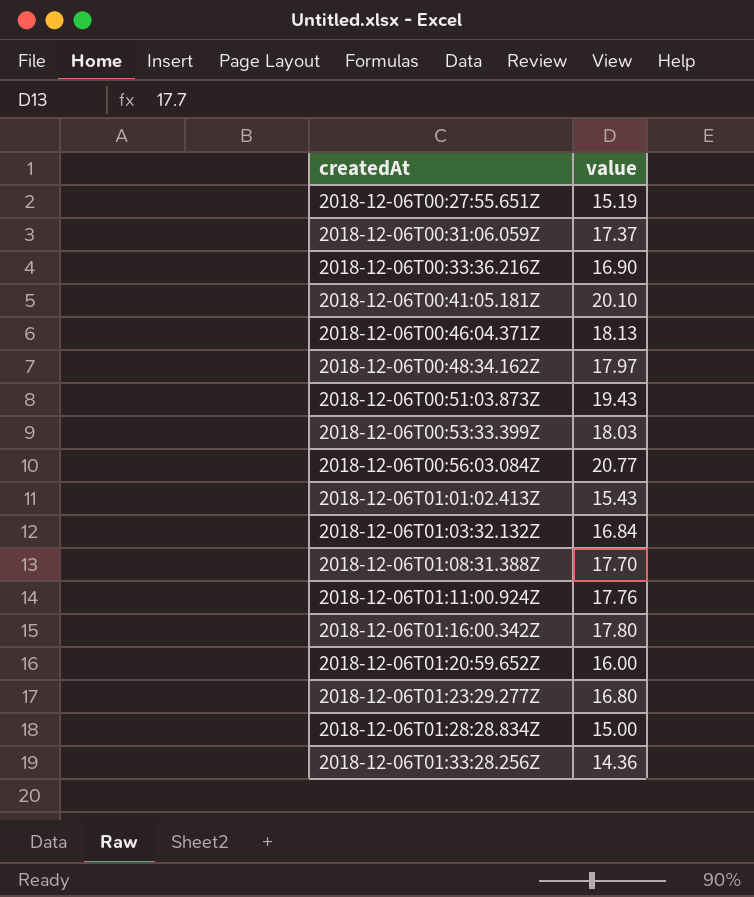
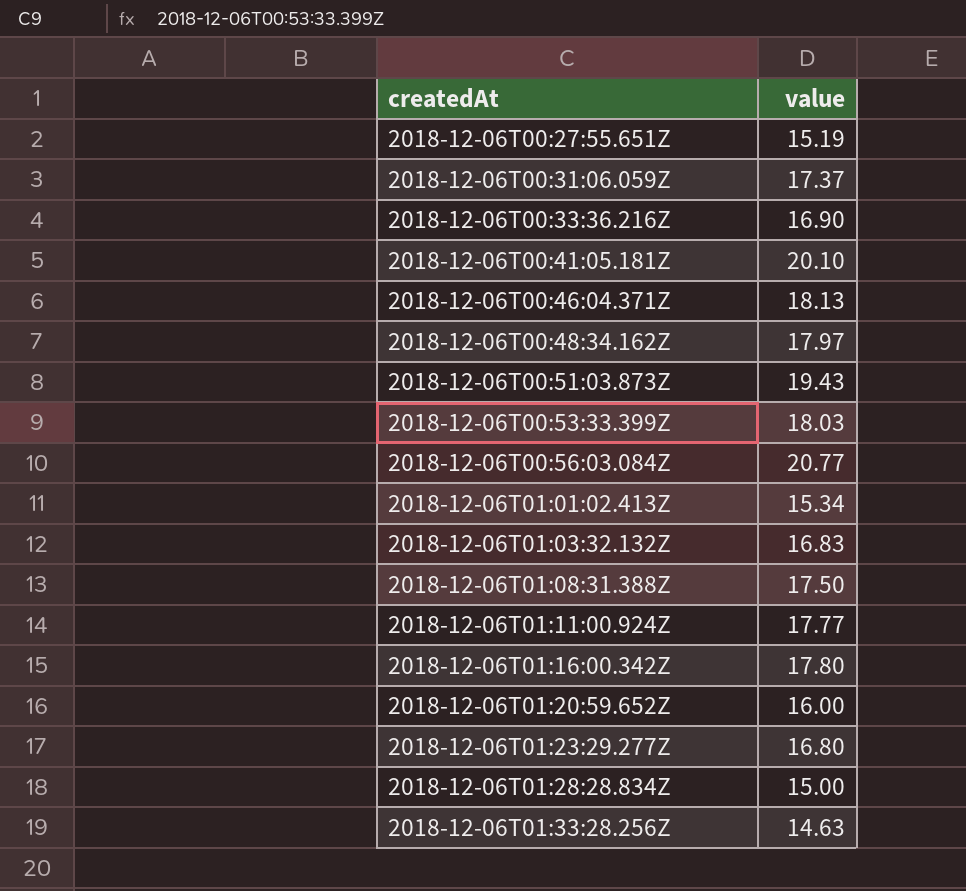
2018-12-06T01:01:02.413Z | value: 15.43 -> 15.34
2018-12-06T01:03:32.132Z | value: 16.84 -> 16.83
2018-12-06T01:08:31.388Z | value: 17.70 -> 17.50
2018-12-06T01:11:00.924Z | value: 17.76 -> 17.77
2018-12-06T01:33:28.256Z | value: 14.36 -> 14.63

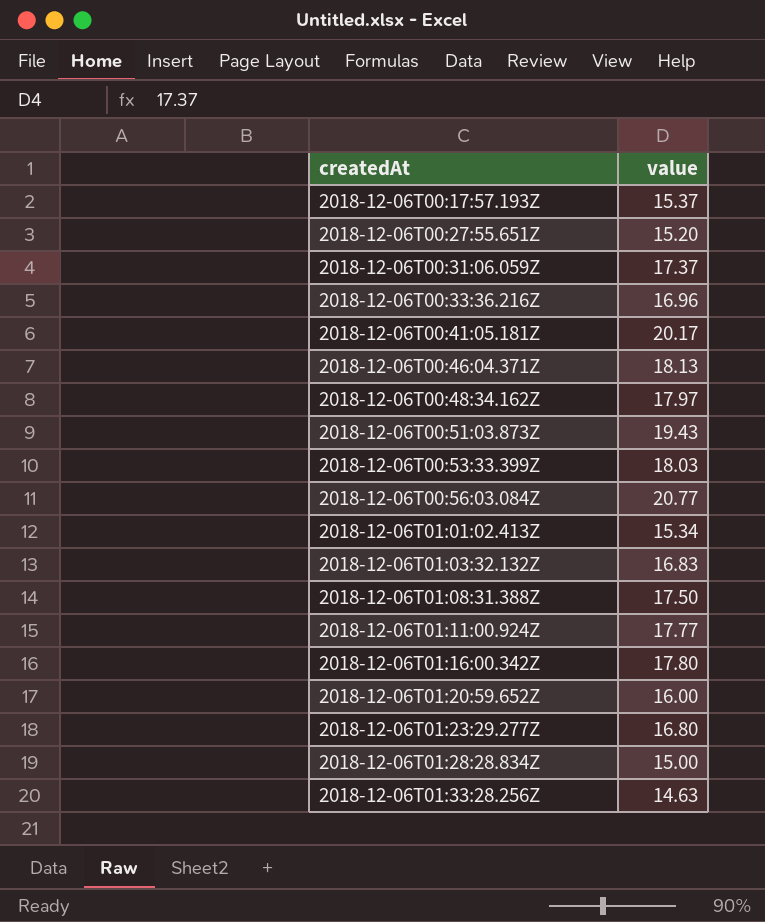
row 2018-12-06T00:17:57.193Z: none -> 15.37
2018-12-06T00:27:55.651Z | value: 15.19 -> 15.20
2018-12-06T00:33:36.216Z | value: 16.90 -> 16.96
2018-12-06T00:41:05.181Z | value: 20.10 -> 20.17

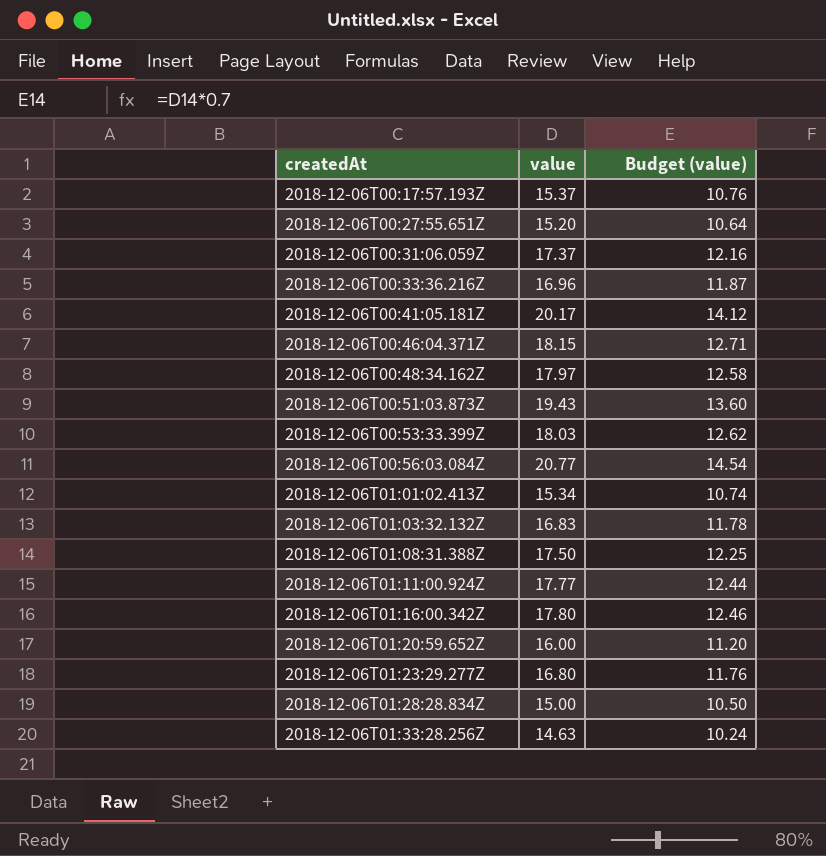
column Budget (value) | formula: none -> [value] * 0.7
2018-12-06T00:46:04.371Z | value: 18.13 -> 18.15

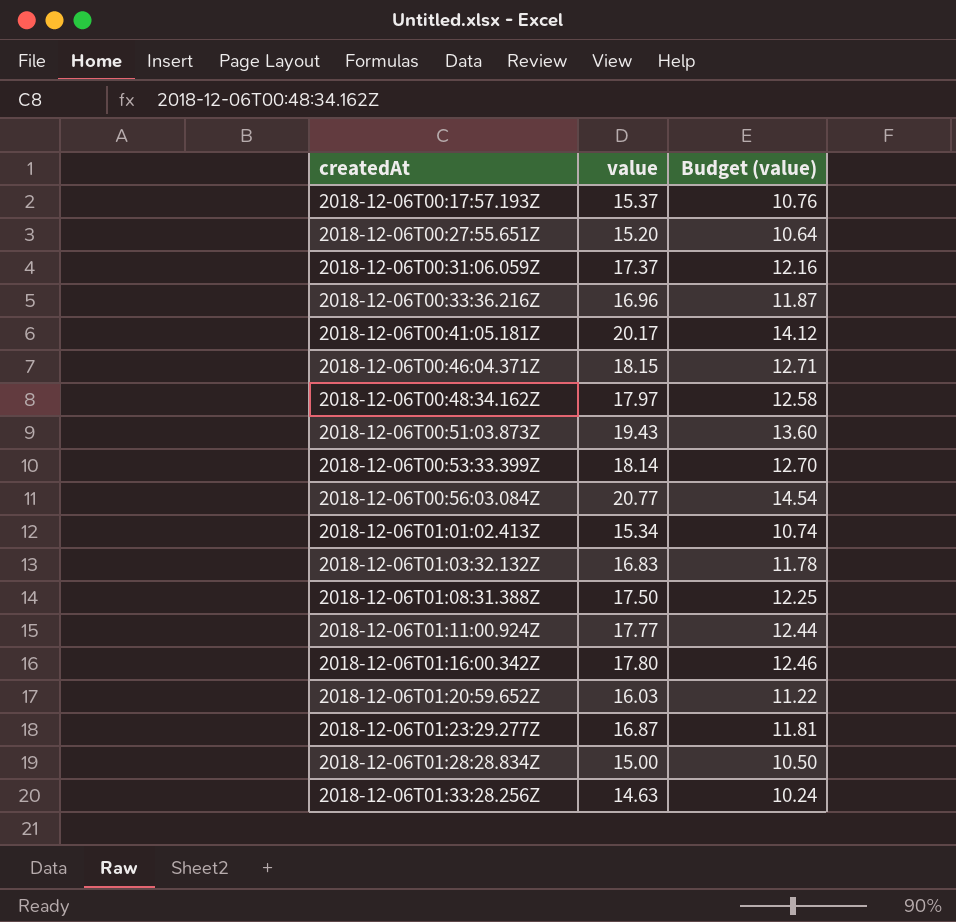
2018-12-06T00:53:33.399Z | value: 18.03 -> 18.14
2018-12-06T00:53:33.399Z | Budget (value): 12.62 -> 12.70
2018-12-06T01:20:59.652Z | value: 16.00 -> 16.03
2018-12-06T01:20:59.652Z | Budget (value): 11.20 -> 11.22
2018-12-06T01:23:29.277Z | value: 16.80 -> 16.87
2018-12-06T01:23:29.277Z | Budget (value): 11.76 -> 11.81

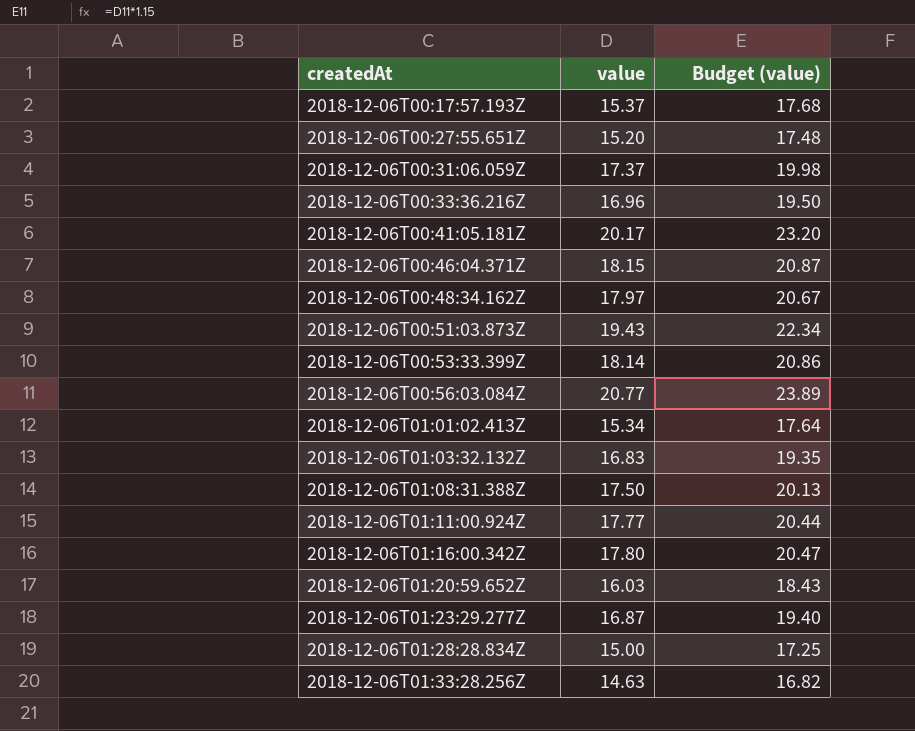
column Budget (value) | formula: [value] * 0.7 -> [value] * 1.15

